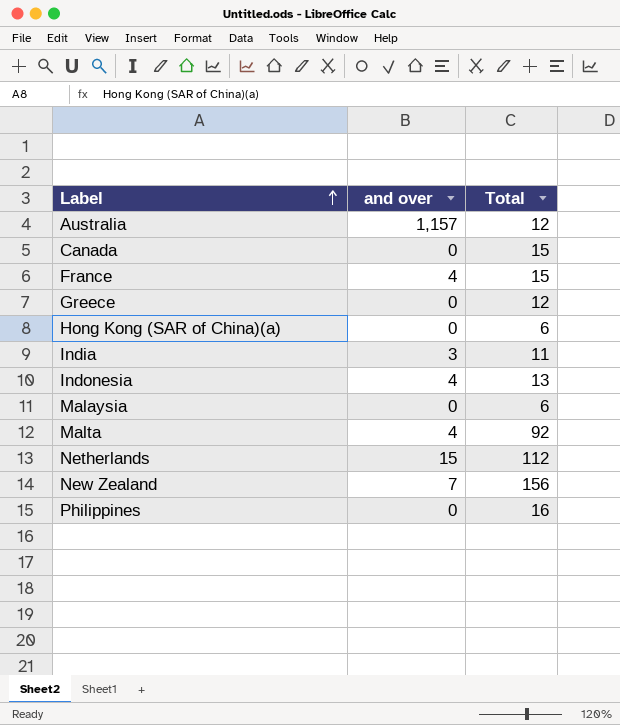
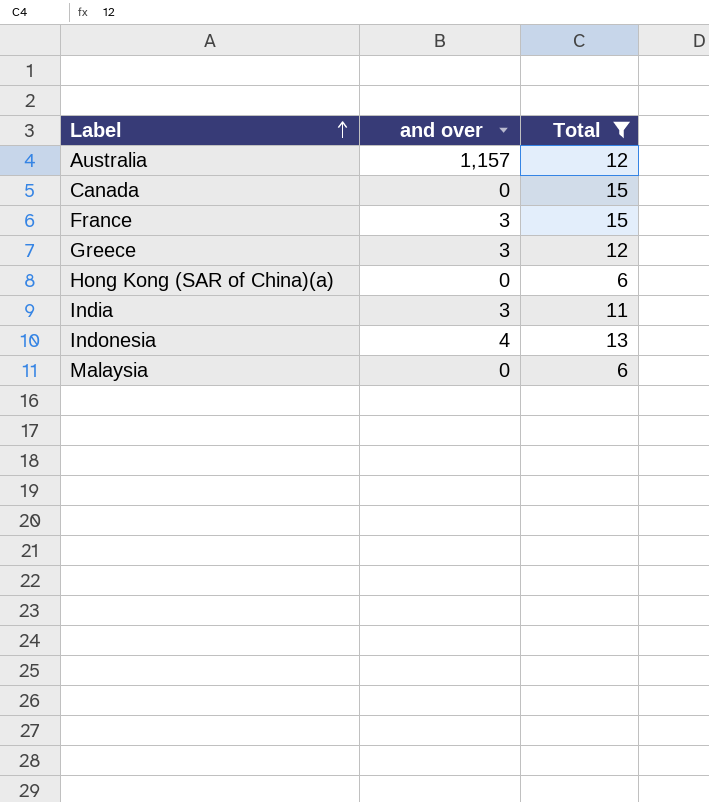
filter: none -> Total <= 15
France | and over: 4 -> 3
Greece | and over: 0 -> 3

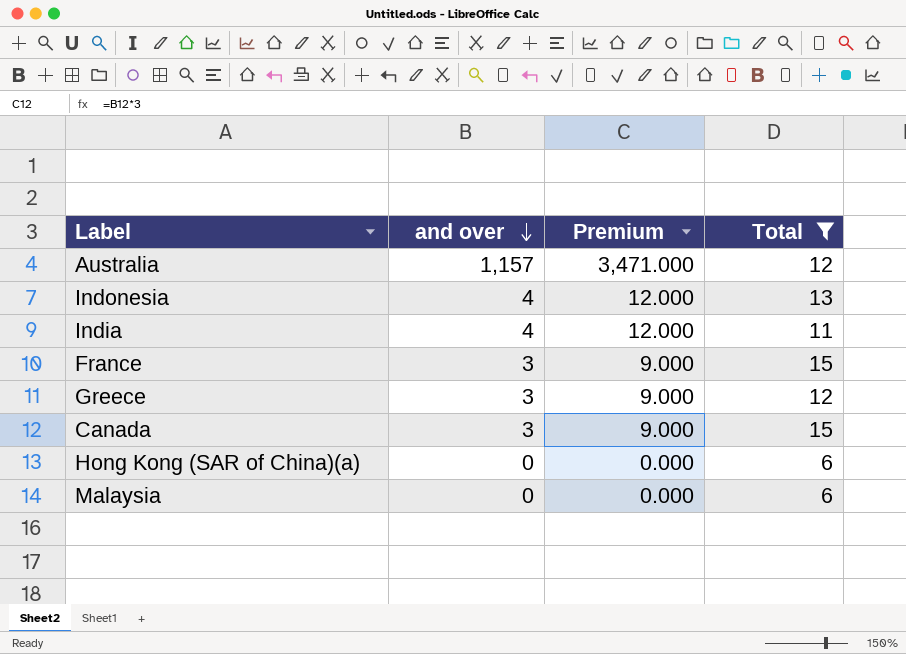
row order: Label ascending -> and over descending
column Premium | formula: none -> [and over] * 3
India | and over: 3 -> 4
Canada | and over: 0 -> 3

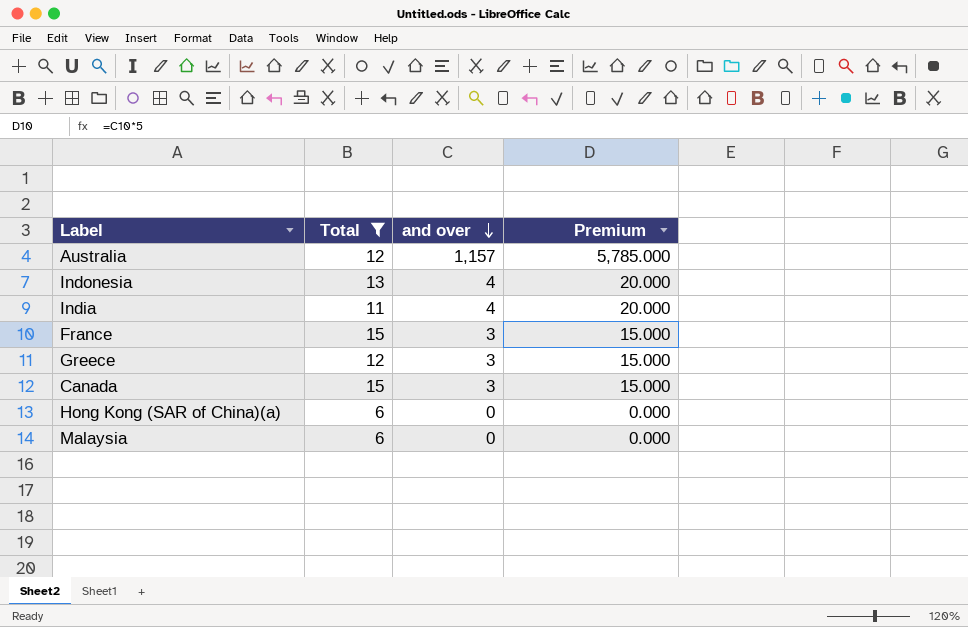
column Total | position: 4 -> 2
column Premium | formula: [and over] * 3 -> [and over] * 5

